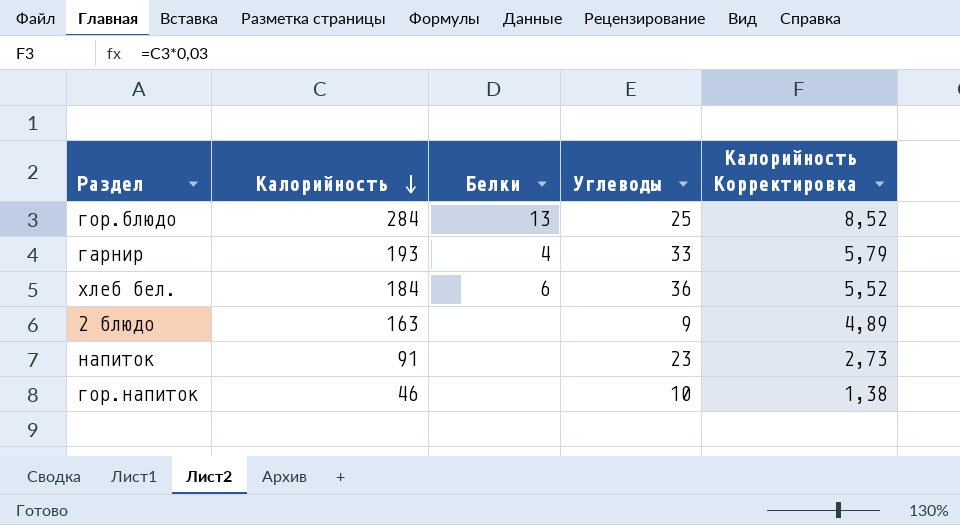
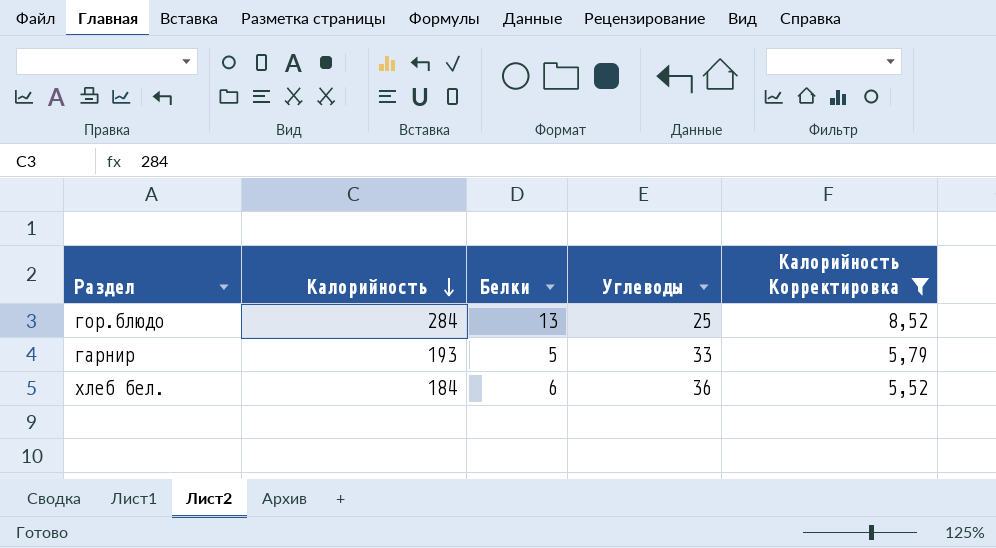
filter: none -> Калорийность Корректировка >= 5,52
гарнир | Белки: 4 -> 5

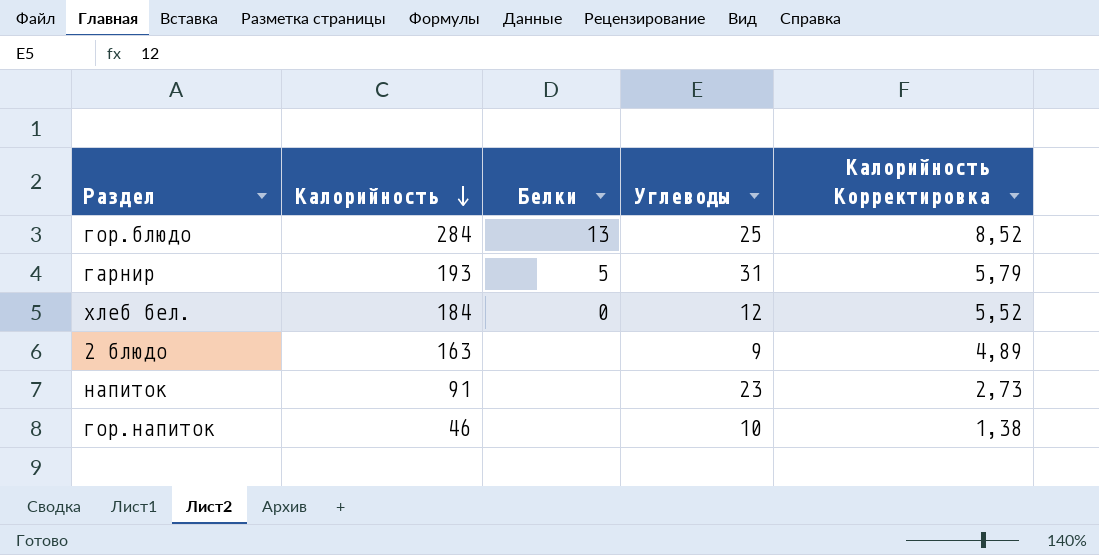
filter: Калорийность Корректировка >= 5,52 -> none
гарнир | Углеводы: 33 -> 31
хлеб бел. | Белки: 6 -> 0
хлеб бел. | Углеводы: 36 -> 12

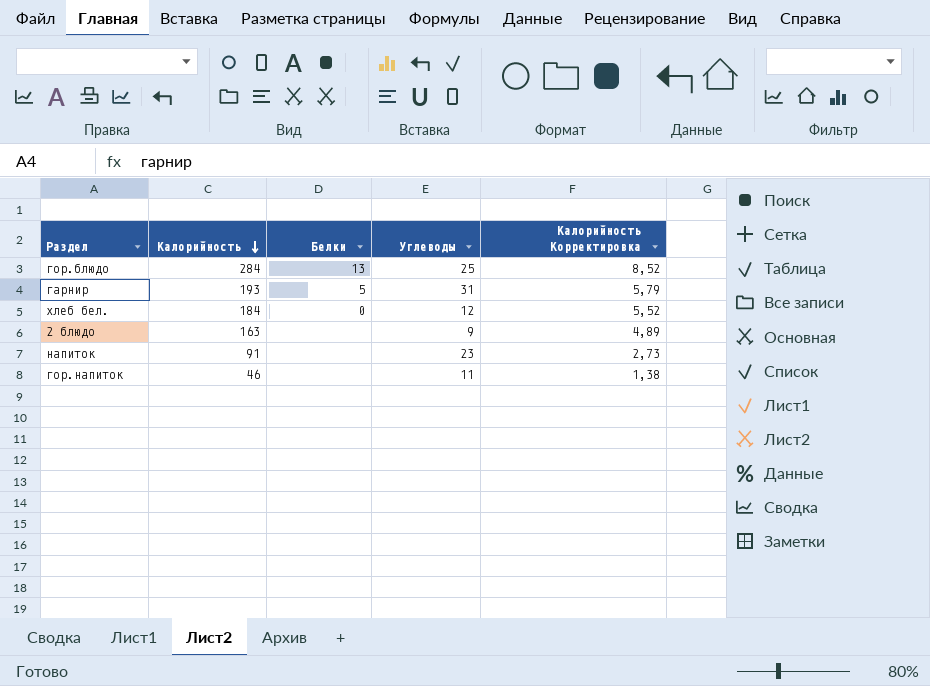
гор.напиток | Углеводы: 10 -> 11

